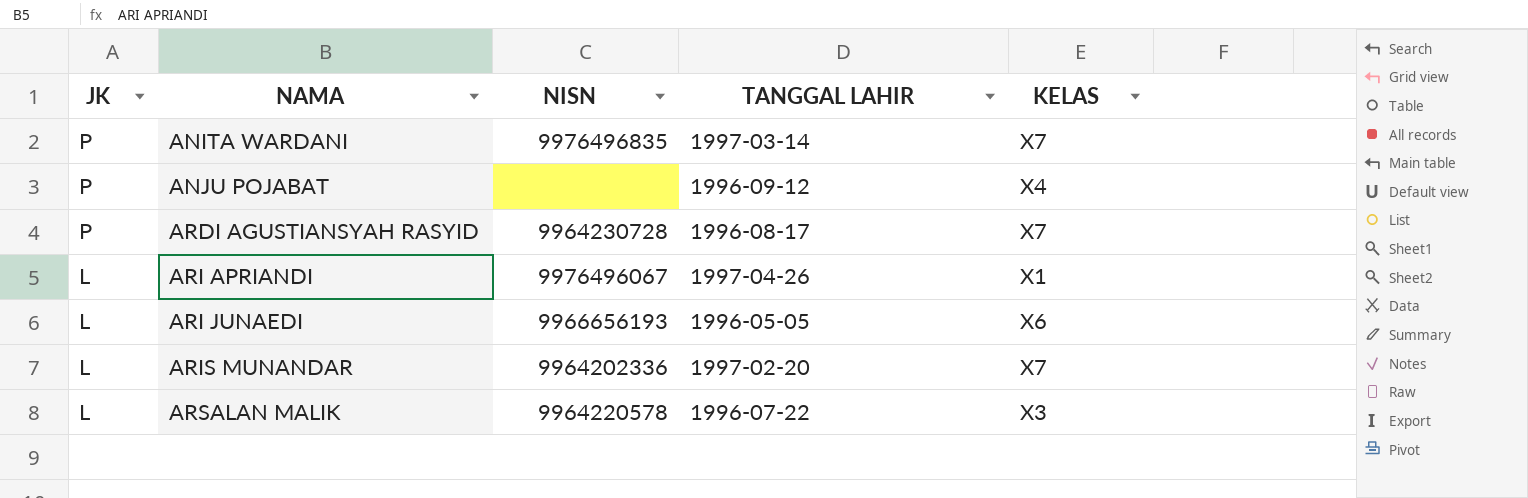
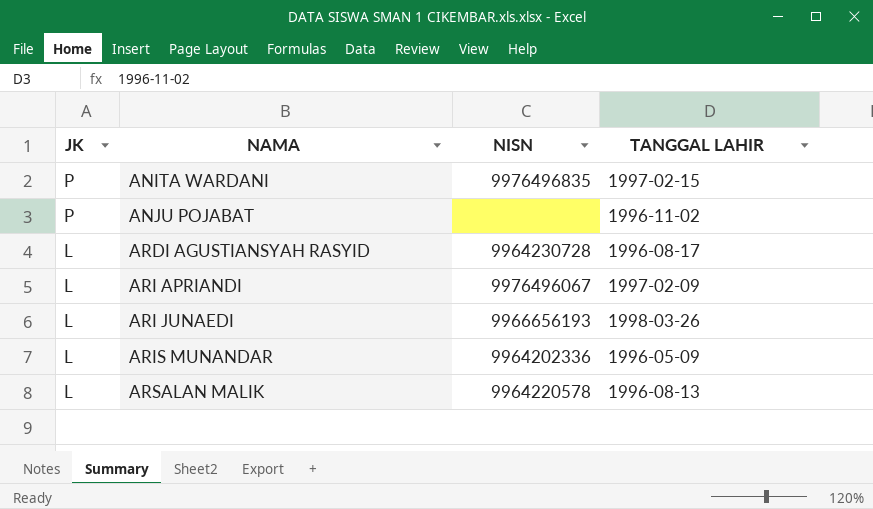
column KELAS | position: 5 -> none
ANITA WARDANI | TANGGAL LAHIR: 1997-03-14 -> 1997-02-15
ANJU POJABAT | TANGGAL LAHIR: 1996-09-12 -> 1996-11-02
ARDI AGUSTIANSYAH RASYID | JK: P -> L
ARI APRIANDI | TANGGAL LAHIR: 1997-04-26 -> 1997-02-09
ARI JUNAEDI | TANGGAL LAHIR: 1996-05-05 -> 1998-03-26
ARIS MUNANDAR | TANGGAL LAHIR: 1997-02-20 -> 1996-05-09
ARSALAN MALIK | TANGGAL LAHIR: 1996-07-22 -> 1996-08-13

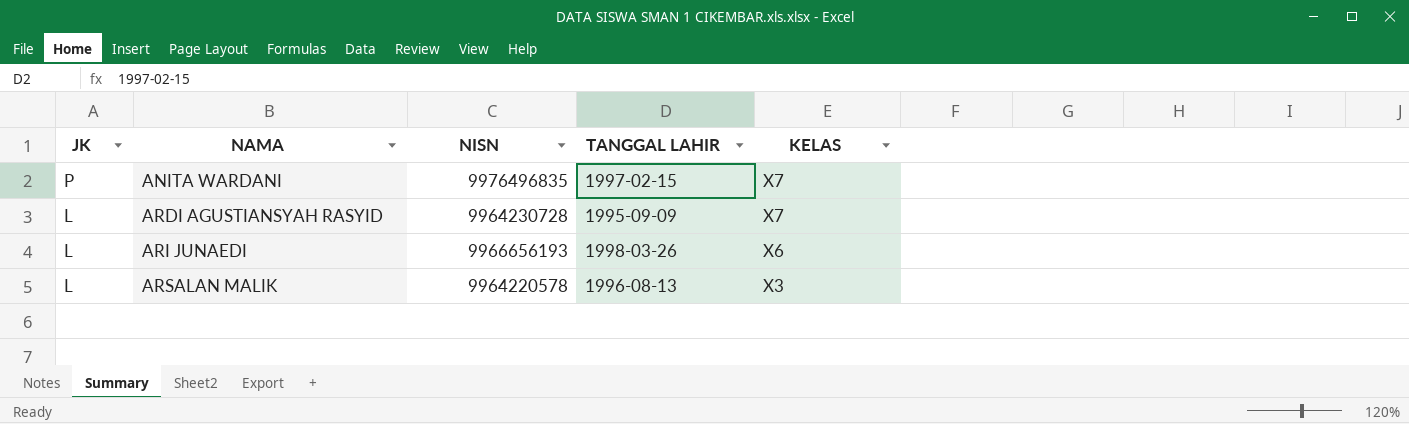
column KELAS | position: none -> 5
row ANJU POJABAT: P | none | 1996-11-02 -> none
row ARI APRIANDI: L | 9976496067 | 1997-02-09 -> none
row ARIS MUNANDAR: L | 9964202336 | 1996-05-09 -> none
ARDI AGUSTIANSYAH RASYID | TANGGAL LAHIR: 1996-08-17 -> 1995-09-09

